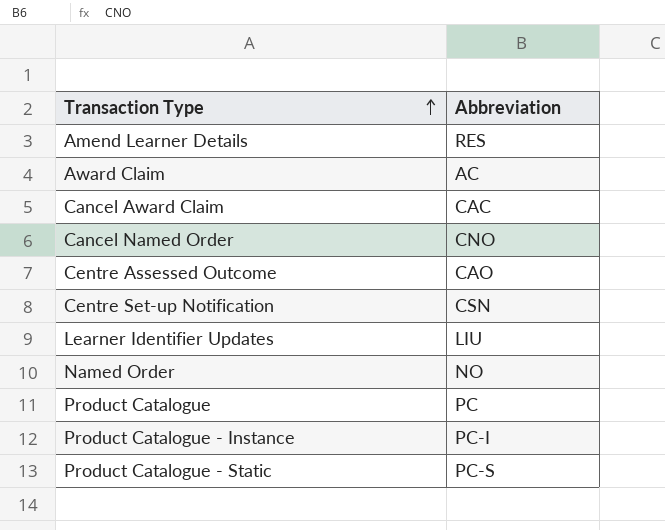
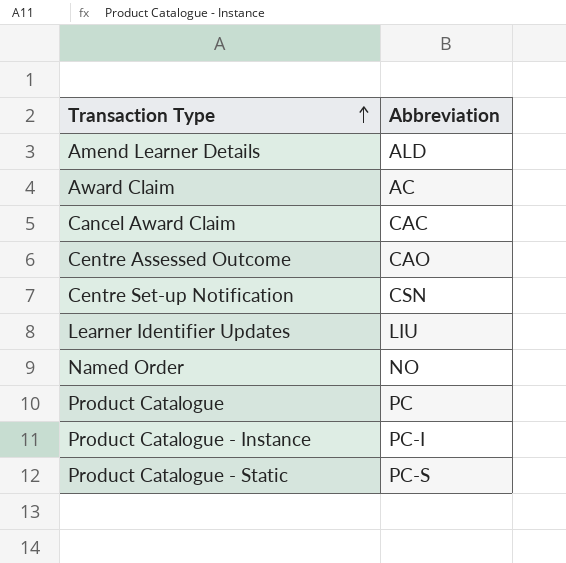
row Cancel Named Order: CNO -> none
Amend Learner Details | Abbreviation: RES -> ALD

